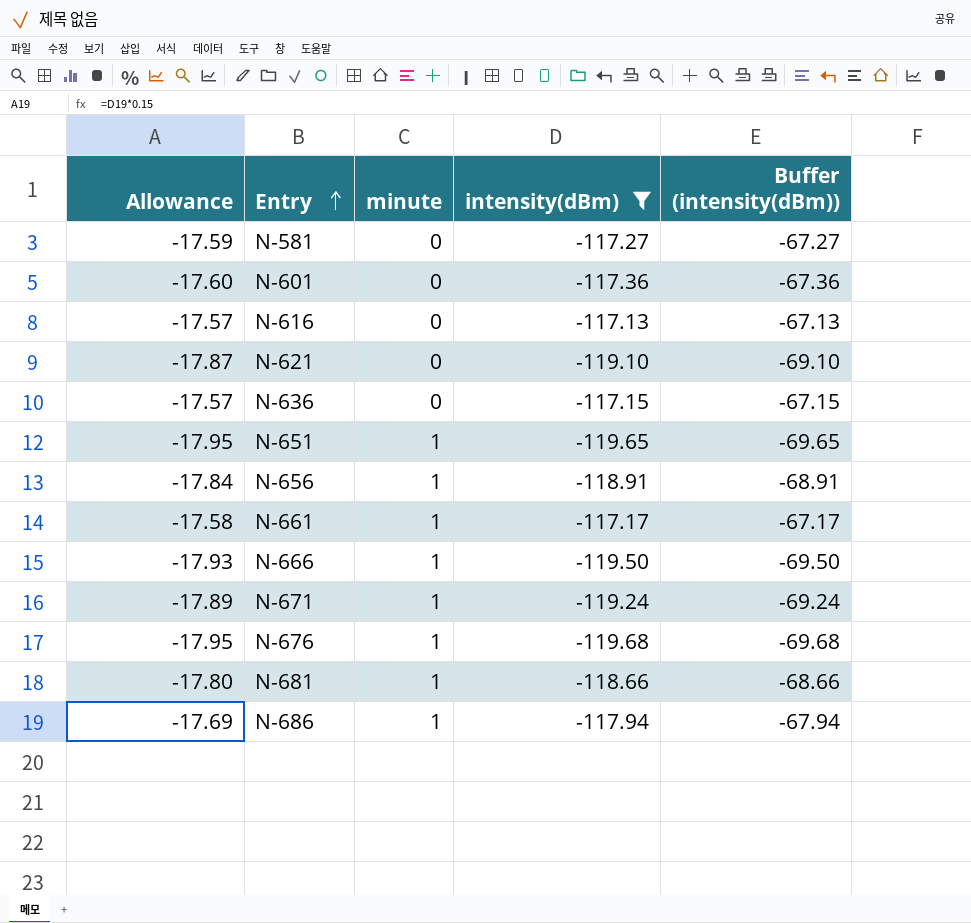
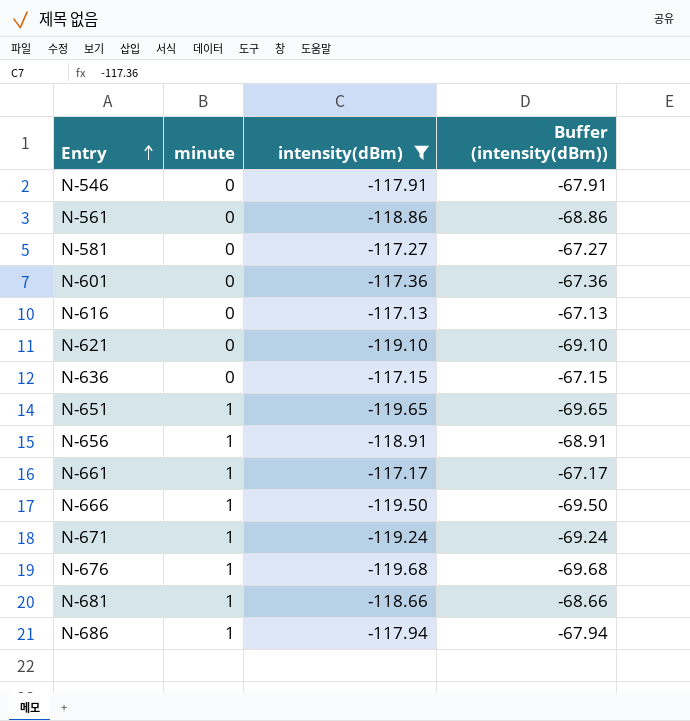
column Allowance | formula: [intensity(dBm)] * 0.15 -> none
row N-546: none -> 0 | -117.91 | -67.91
row N-561: none -> 0 | -118.86 | -68.86

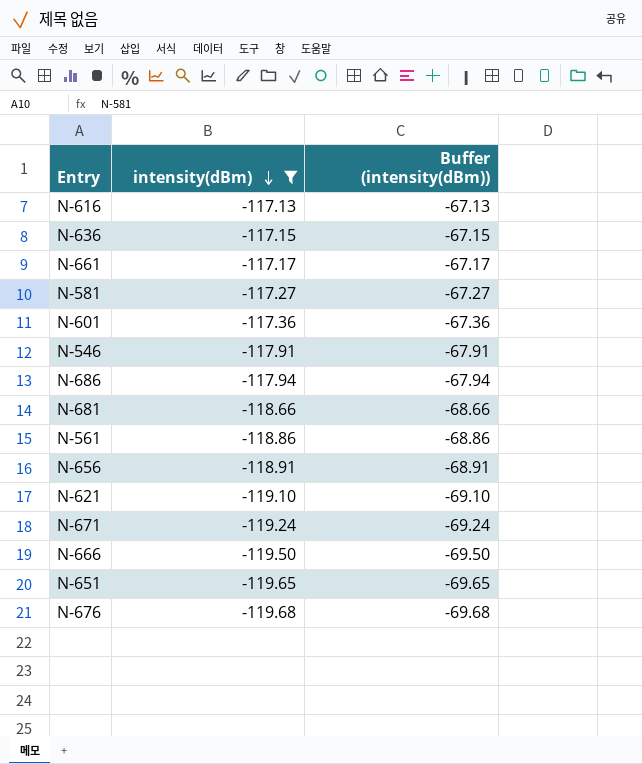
row order: Entry ascending -> intensity(dBm) descending
column minute | position: 2 -> none

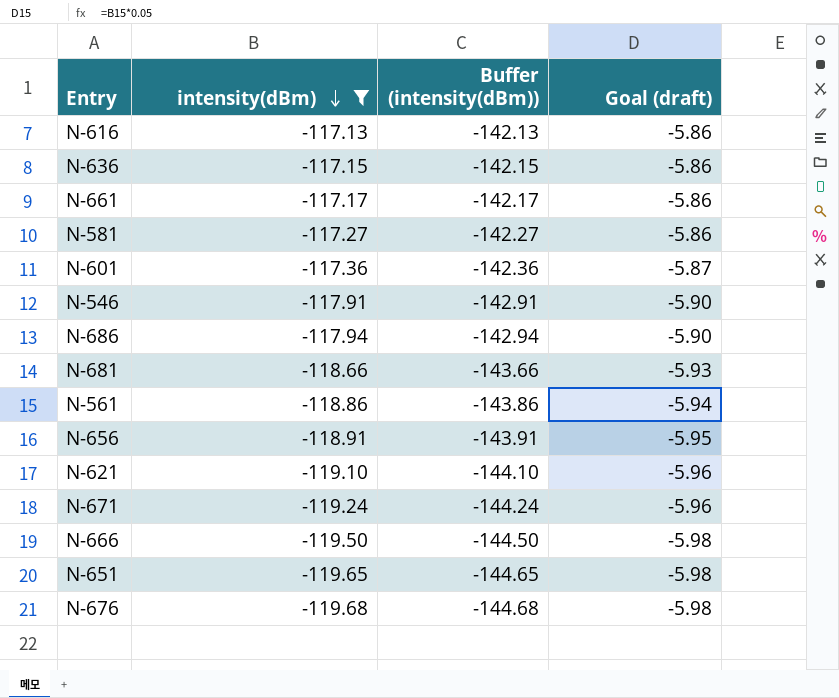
column Buffer (intensity(dBm)) | formula: [intensity(dBm)] + 50 -> [intensity(dBm)] - 25
column Goal (draft) | formula: none -> [intensity(dBm)] * 0.05

